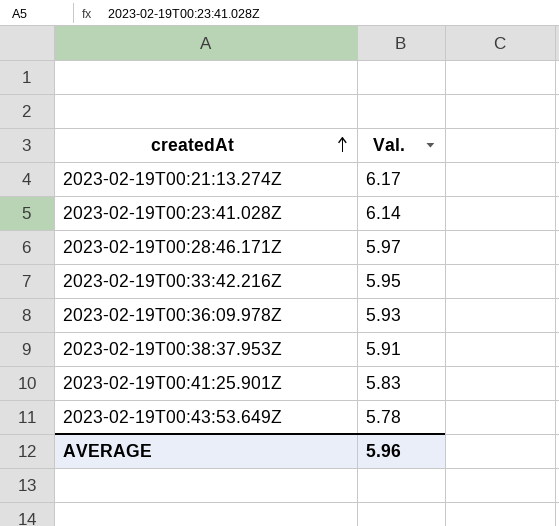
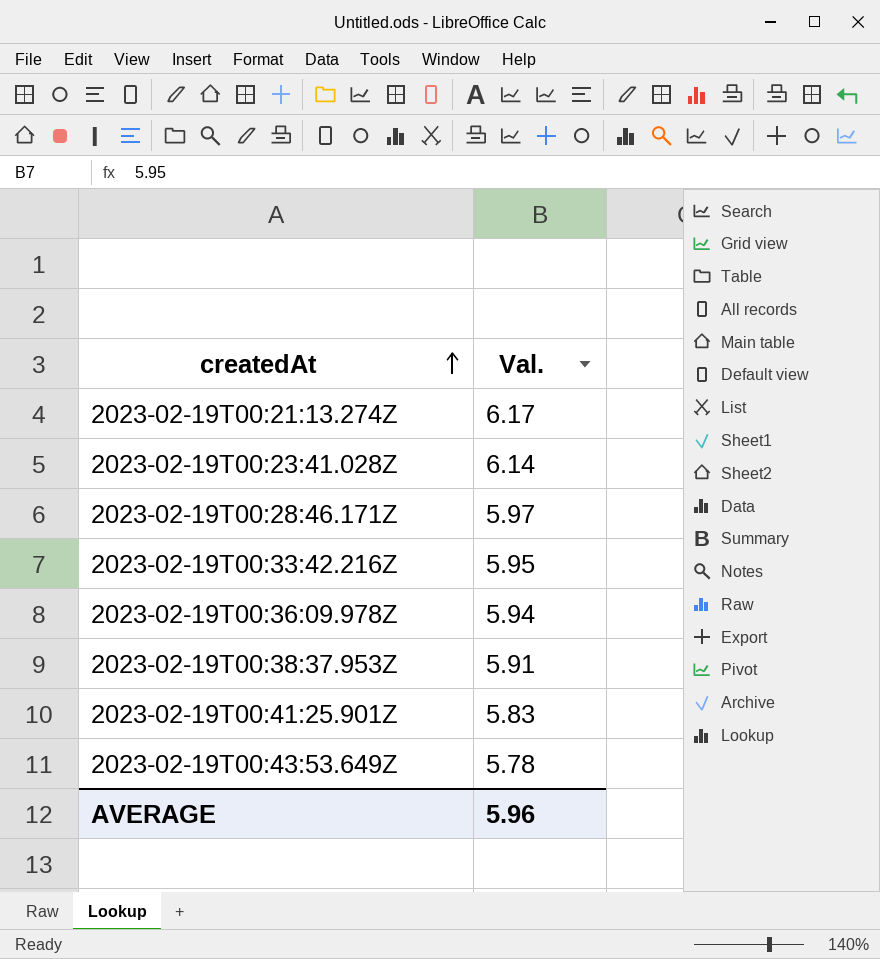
2023-02-19T00:36:09.978Z | Val.: 5.93 -> 5.94

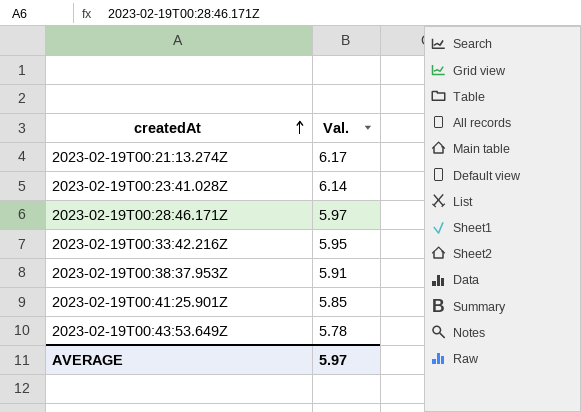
row 2023-02-19T00:36:09.978Z: 5.94 -> none
2023-02-19T00:41:25.901Z | Val.: 5.83 -> 5.85
AVERAGE | Val.: 5.96 -> 5.97

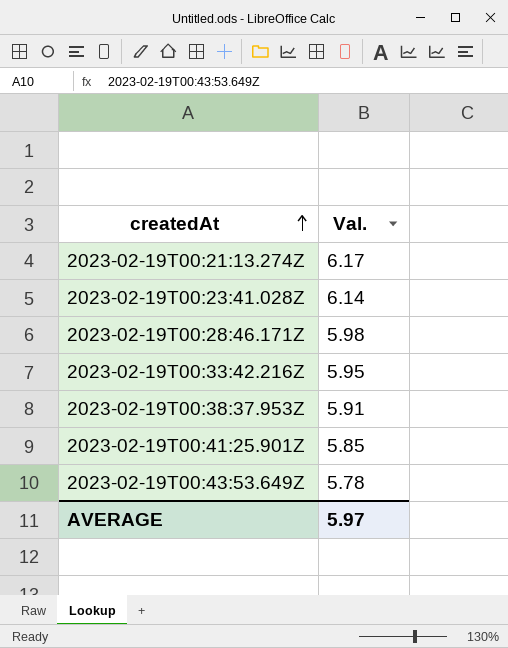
2023-02-19T00:28:46.171Z | Val.: 5.97 -> 5.98

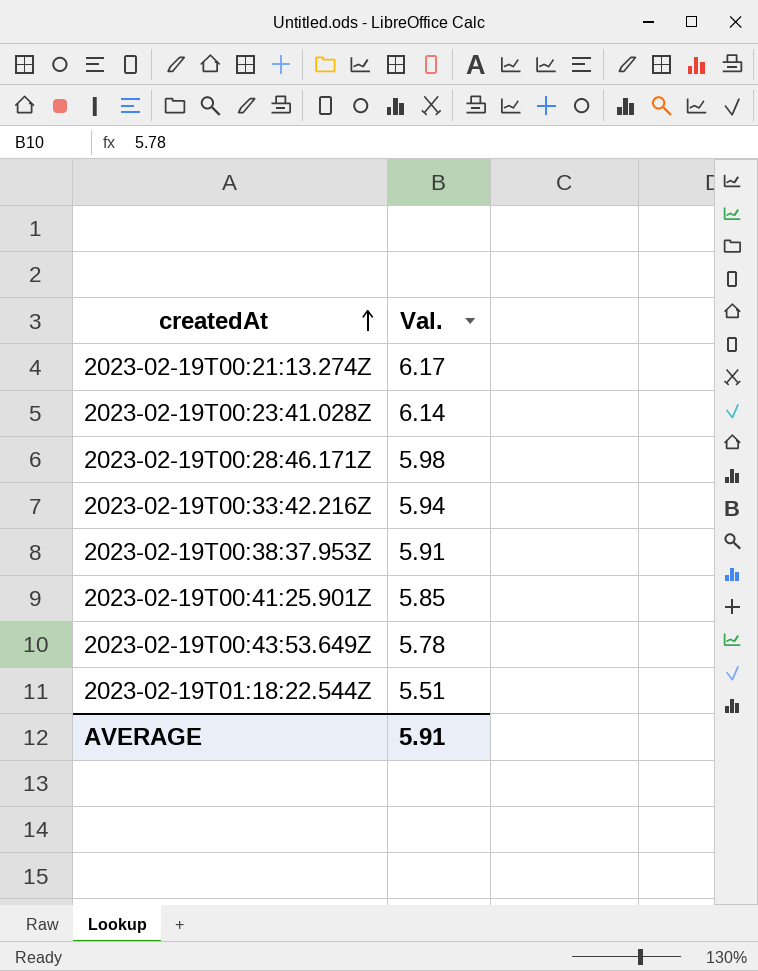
2023-02-19T00:33:42.216Z | Val.: 5.95 -> 5.94
row 2023-02-19T01:18:22.544Z: none -> 5.51
AVERAGE | Val.: 5.97 -> 5.91

